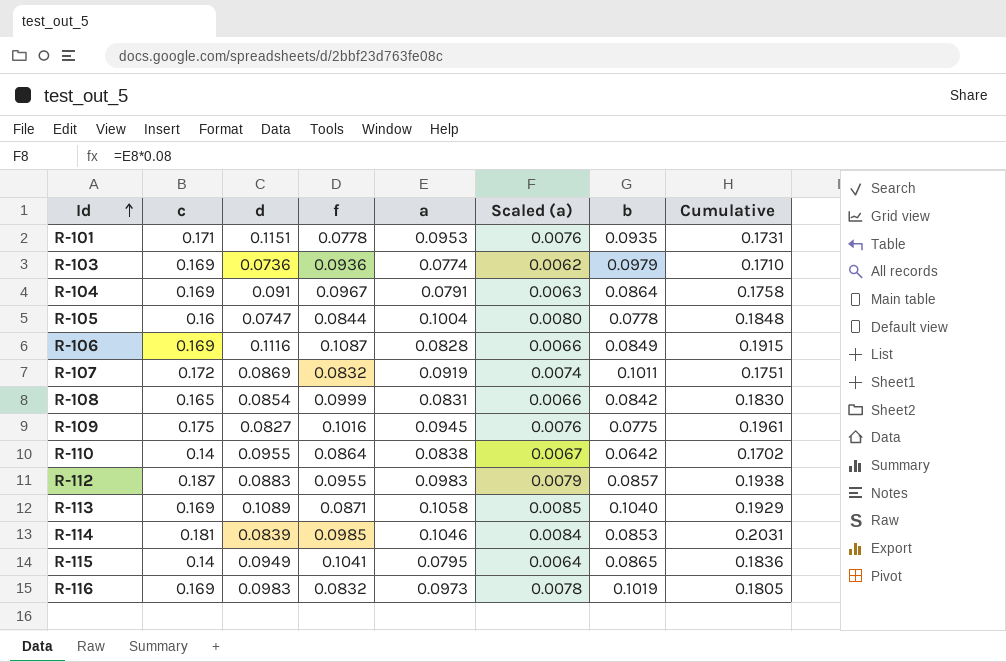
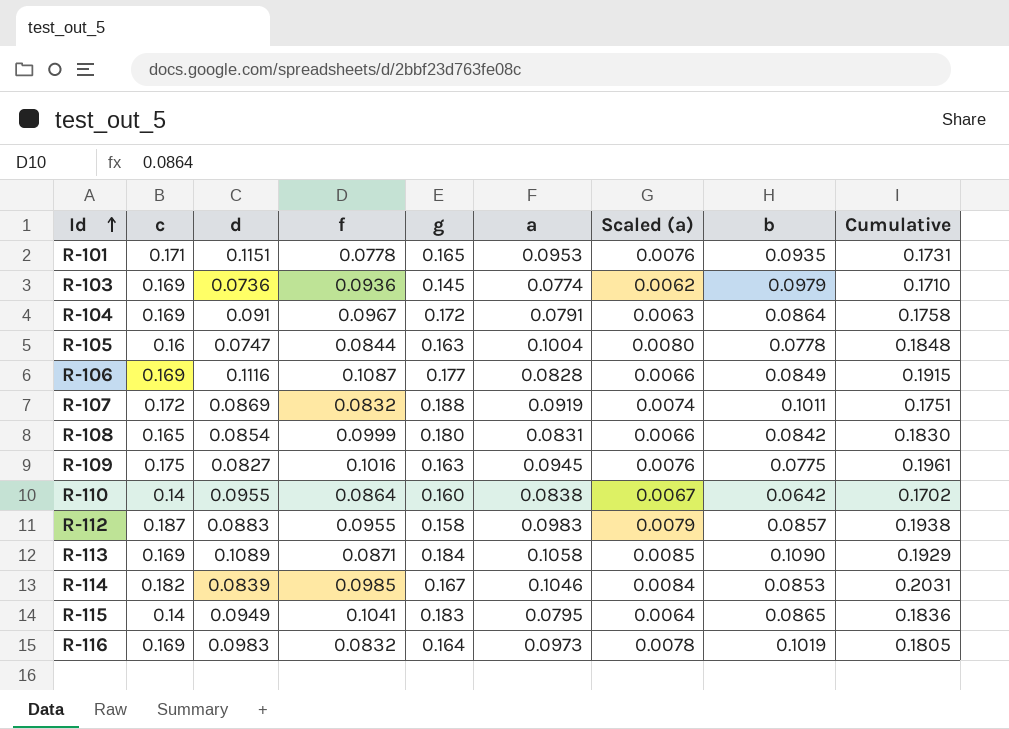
column g | position: none -> 5
R-113 | b: 0.1040 -> 0.1090
R-114 | c: 0.181 -> 0.182

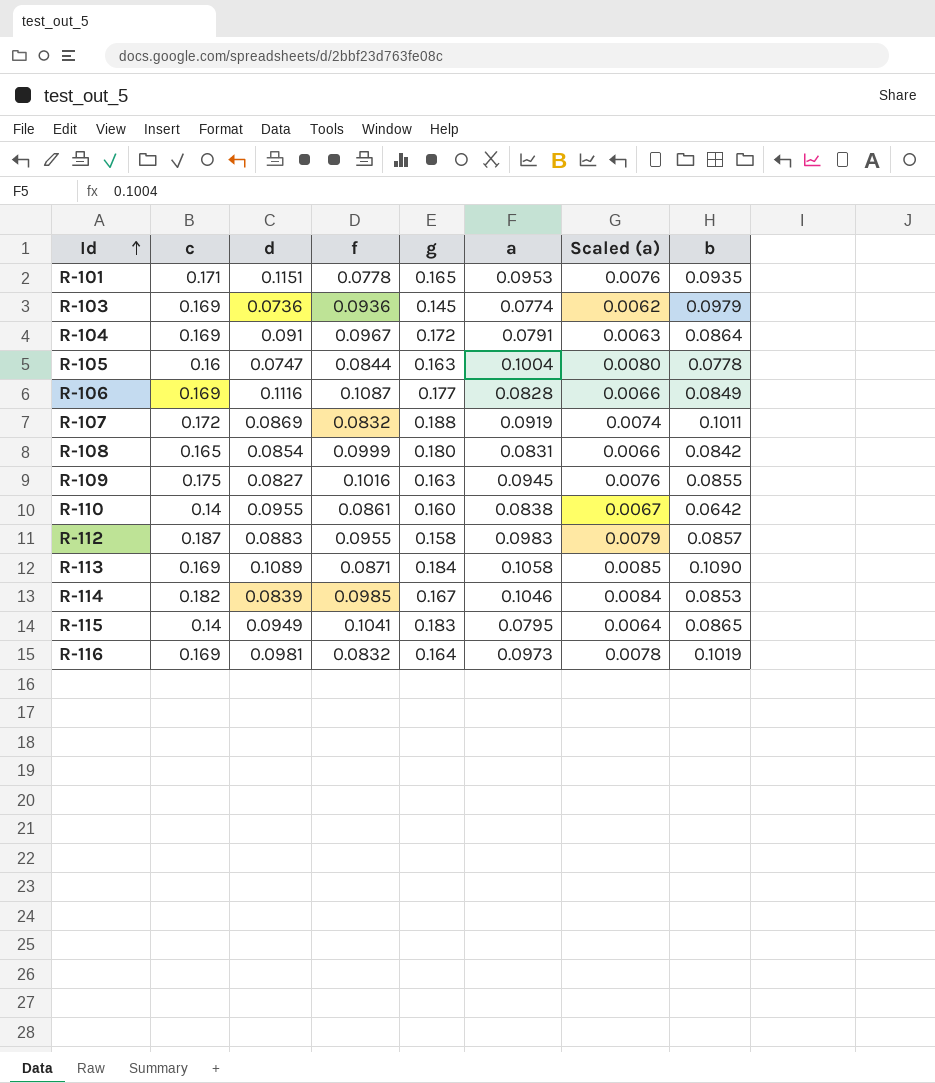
column Cumulative | formula: [f] + [a] -> none
R-109 | b: 0.0775 -> 0.0855
R-110 | f: 0.0864 -> 0.0861
R-116 | d: 0.0983 -> 0.0981

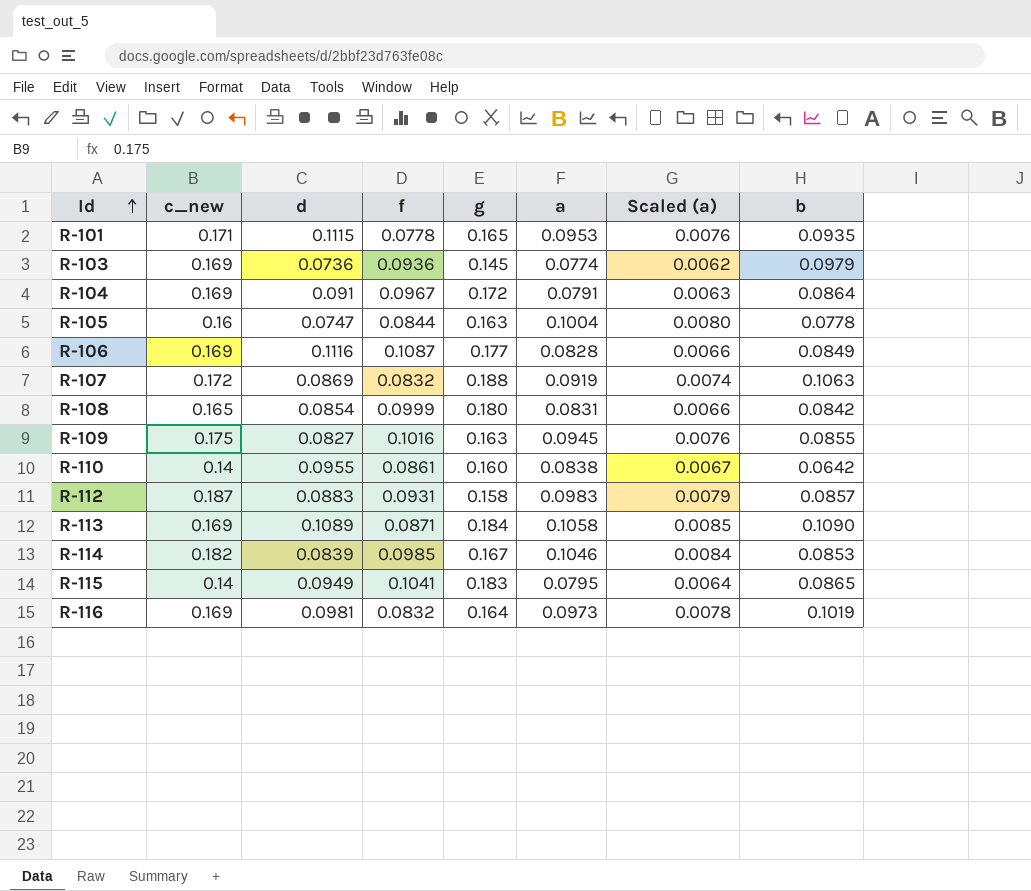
column name: c -> c_new
R-101 | d: 0.1151 -> 0.1115
R-107 | b: 0.1011 -> 0.1063
R-112 | f: 0.0955 -> 0.0931

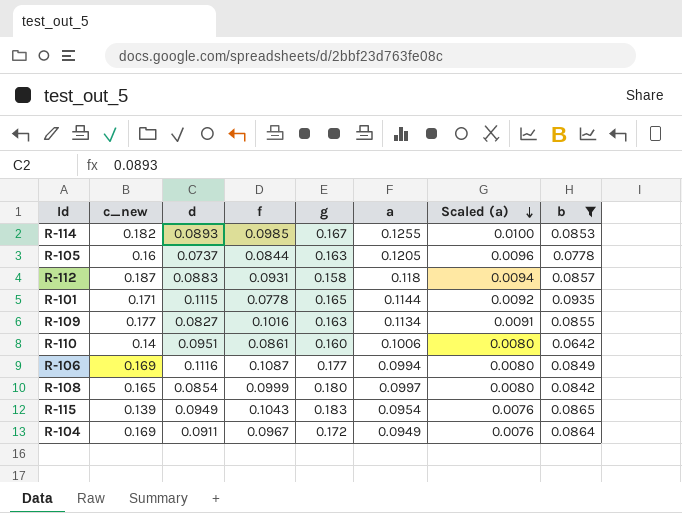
filter: none -> b <= 0.0935
row order: Id ascending -> Scaled (a) descending
R-114 | d: 0.0839 -> 0.0893
R-114 | a: 0.1046 -> 0.1255
R-114 | Scaled (a): 0.0084 -> 0.0100
R-105 | d: 0.0747 -> 0.0737
R-105 | a: 0.1004 -> 0.1205
R-105 | Scaled (a): 0.0080 -> 0.0096
R-112 | a: 0.0983 -> 0.118
R-112 | Scaled (a): 0.0079 -> 0.0094
R-101 | a: 0.0953 -> 0.1144
R-101 | Scaled (a): 0.0076 -> 0.0092
R-109 | c_new: 0.175 -> 0.177
R-109 | a: 0.0945 -> 0.1134
R-109 | Scaled (a): 0.0076 -> 0.0091
R-110 | d: 0.0955 -> 0.0951
R-110 | a: 0.0838 -> 0.1006
R-110 | Scaled (a): 0.0067 -> 0.0080
R-106 | a: 0.0828 -> 0.0994
R-106 | Scaled (a): 0.0066 -> 0.0080
R-108 | a: 0.0831 -> 0.0997
R-108 | Scaled (a): 0.0066 -> 0.0080
R-115 | c_new: 0.14 -> 0.139
R-115 | f: 0.1041 -> 0.1043
R-115 | a: 0.0795 -> 0.0954
R-115 | Scaled (a): 0.0064 -> 0.0076
R-104 | d: 0.091 -> 0.0911
R-104 | a: 0.0791 -> 0.0949
R-104 | Scaled (a): 0.0063 -> 0.0076

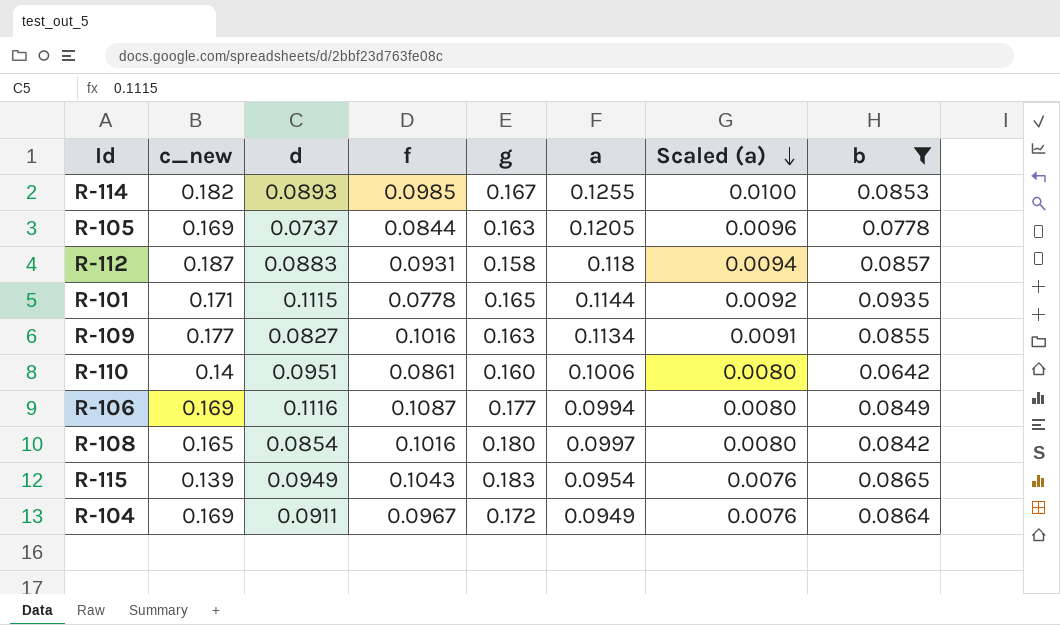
R-105 | c_new: 0.16 -> 0.169
R-108 | f: 0.0999 -> 0.1016

